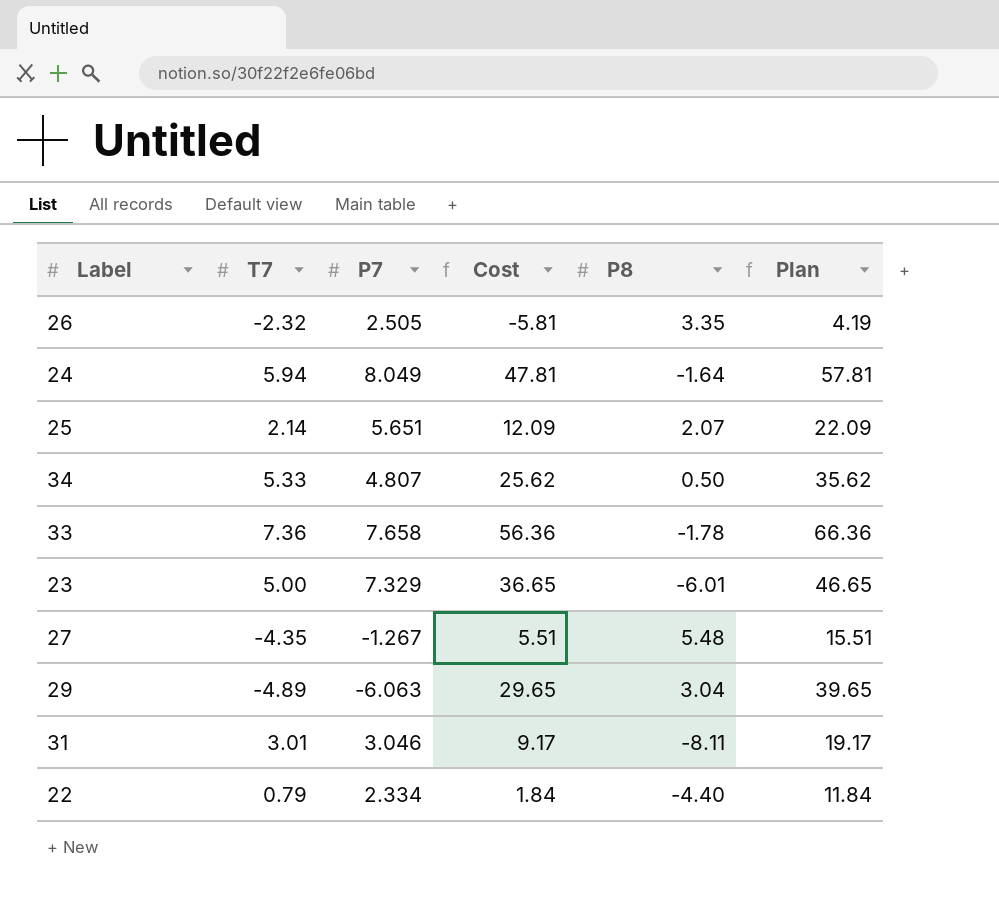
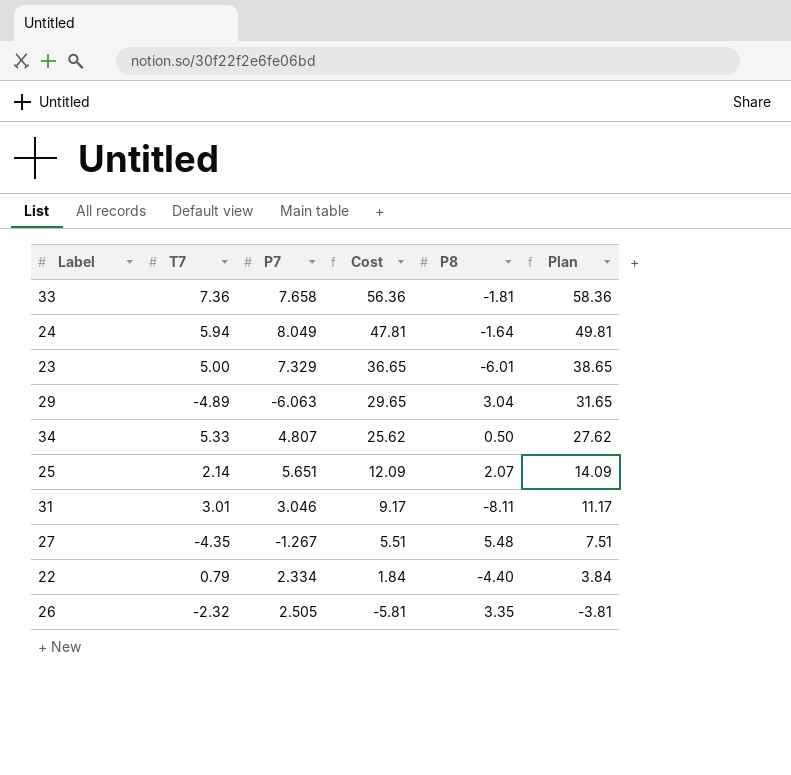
row order: none -> Cost descending
column Plan | formula: [Cost] + 10 -> [Cost] + 2
33 | P8: -1.78 -> -1.81

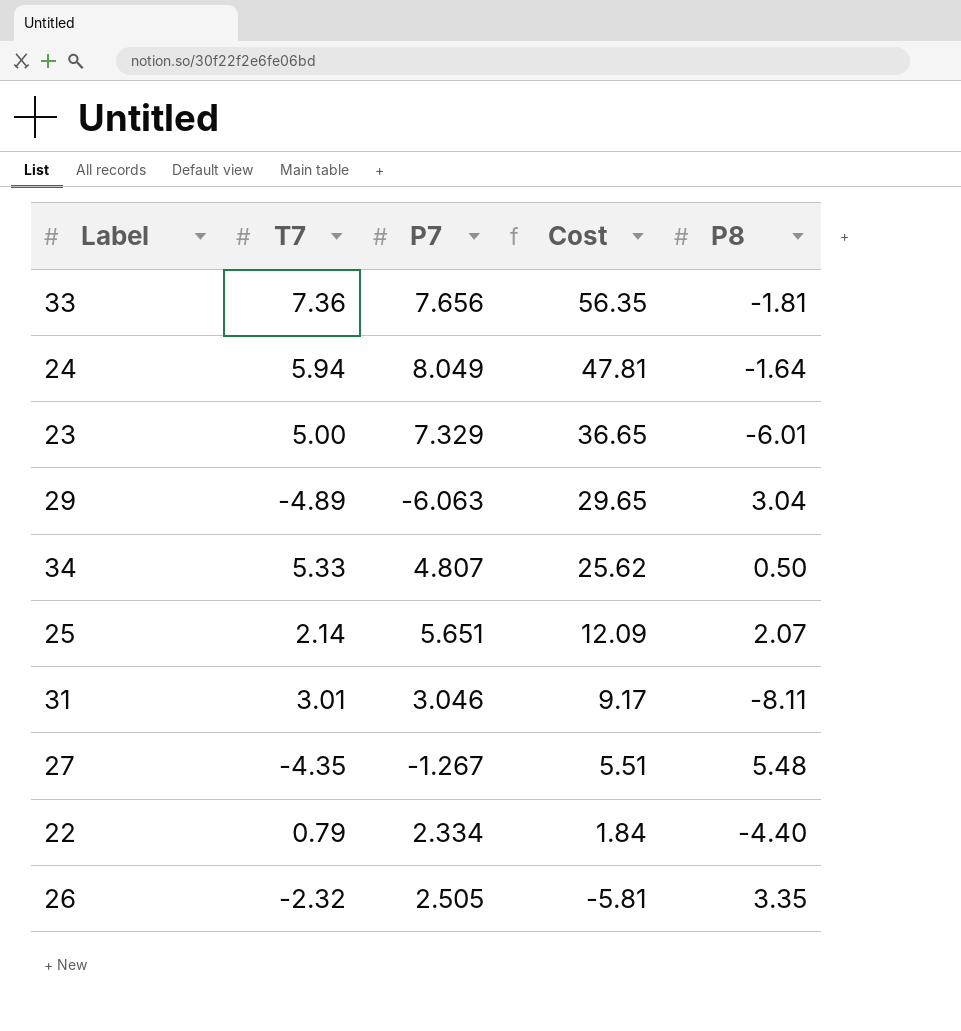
column Plan | formula: [Cost] + 2 -> none
33 | P7: 7.658 -> 7.656
33 | Cost: 56.36 -> 56.35

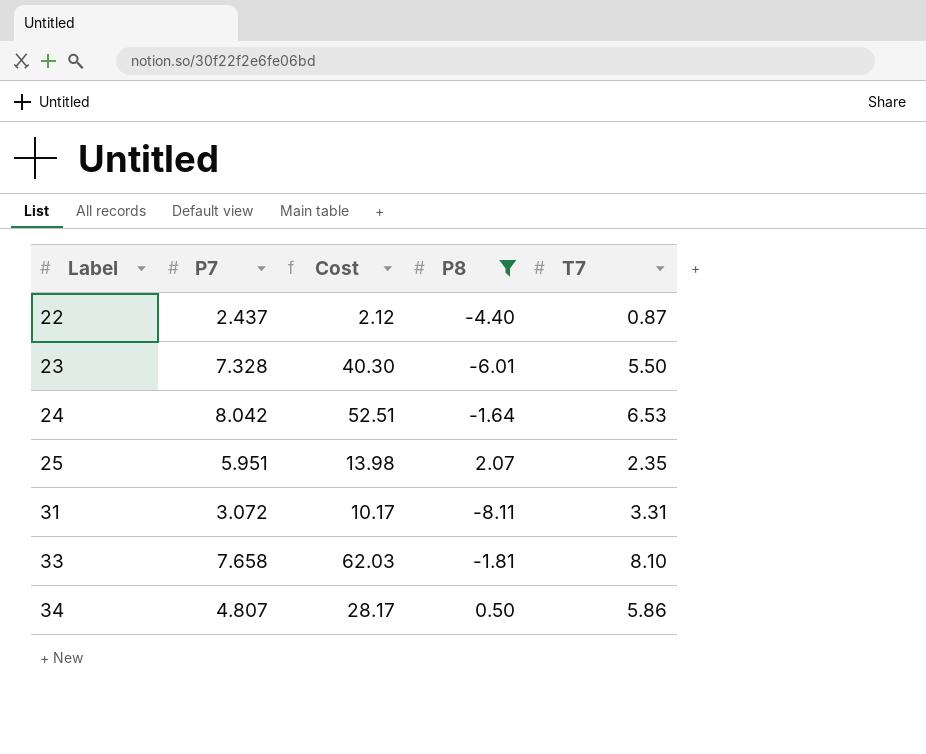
filter: none -> P8 <= 2.07
row order: Cost descending -> Label ascending
column T7 | position: 2 -> 5
22 | P7: 2.334 -> 2.437
22 | Cost: 1.84 -> 2.12
22 | T7: 0.79 -> 0.87
23 | P7: 7.329 -> 7.328
23 | Cost: 36.65 -> 40.30
23 | T7: 5.00 -> 5.50
24 | P7: 8.049 -> 8.042
24 | Cost: 47.81 -> 52.51
24 | T7: 5.94 -> 6.53
25 | P7: 5.651 -> 5.951
25 | Cost: 12.09 -> 13.98
25 | T7: 2.14 -> 2.35
31 | P7: 3.046 -> 3.072
31 | Cost: 9.17 -> 10.17
31 | T7: 3.01 -> 3.31
33 | P7: 7.656 -> 7.658
33 | Cost: 56.35 -> 62.03
33 | T7: 7.36 -> 8.10
34 | Cost: 25.62 -> 28.17
34 | T7: 5.33 -> 5.86

